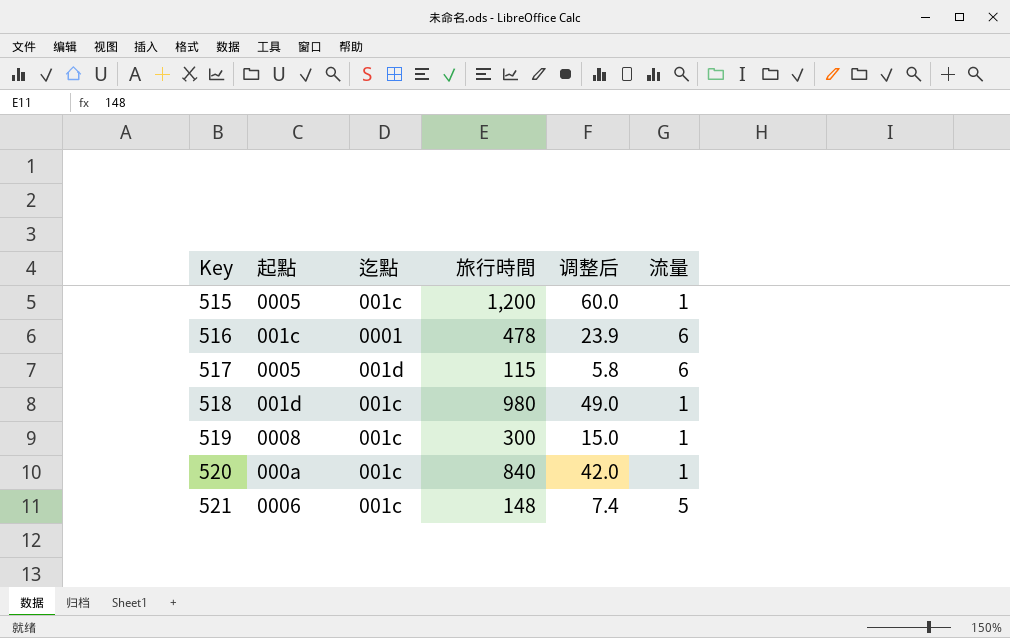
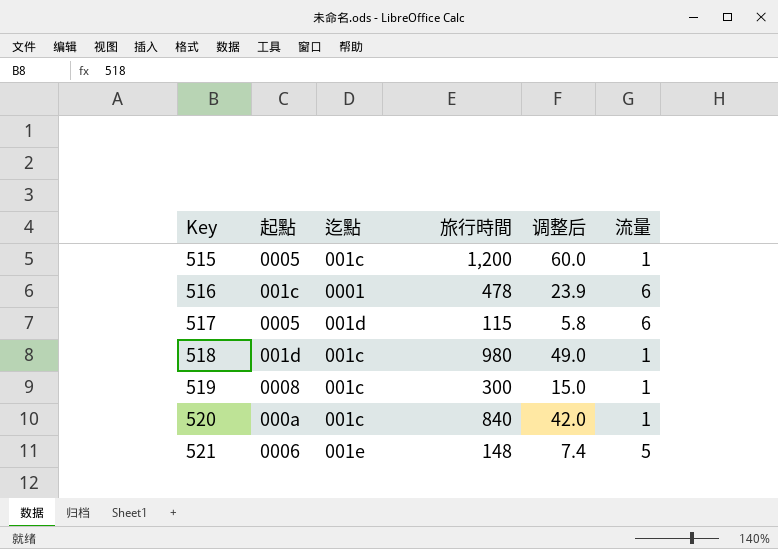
521 | 迄點: 001c -> 001e

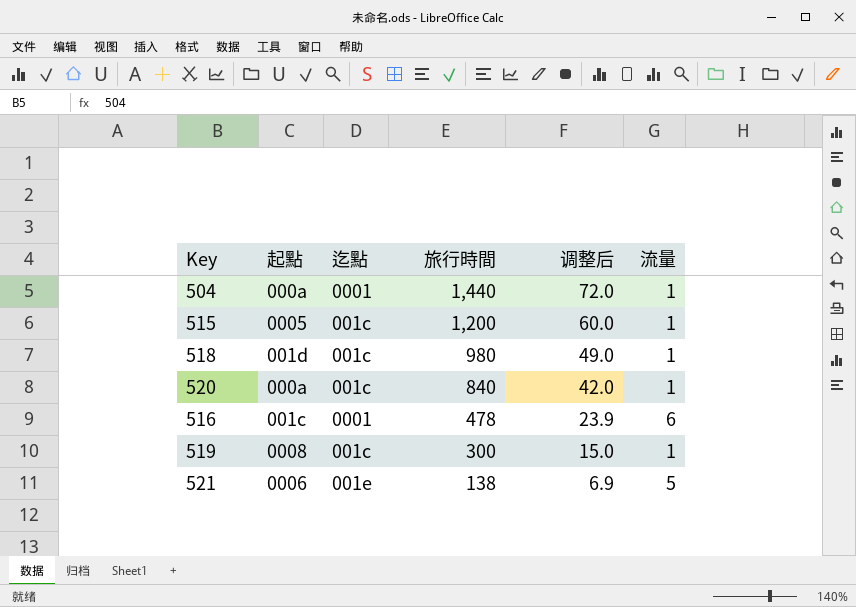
row order: Key ascending -> 旅行時間 descending
row 517: 0005 | 001d | 115 | 5.8 | 6 -> none
row 504: none -> 000a | 0001 | 1,440 | 72.0 | 1
521 | 旅行時間: 148 -> 138
521 | 调整后: 7.4 -> 6.9

